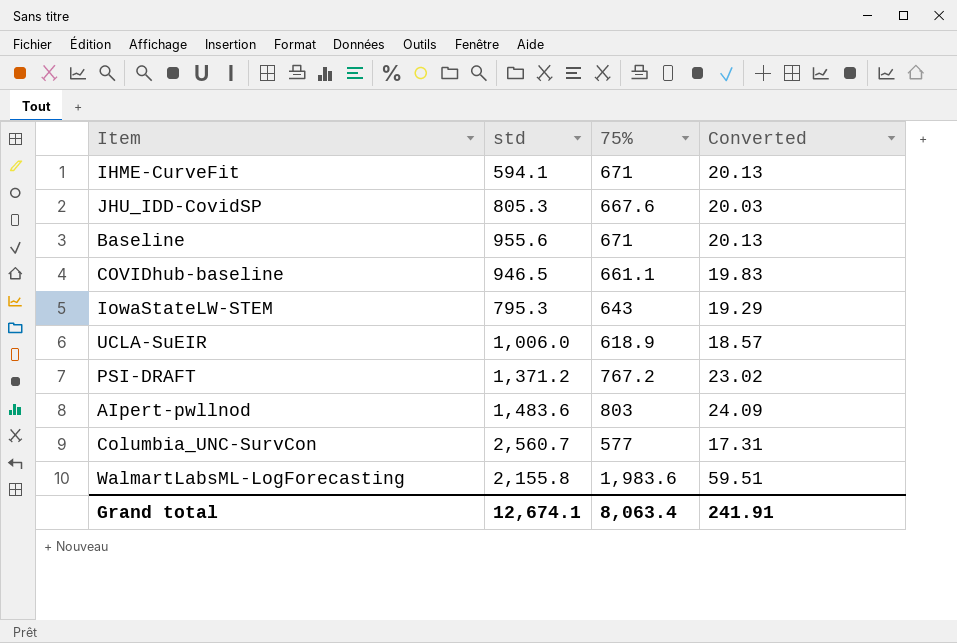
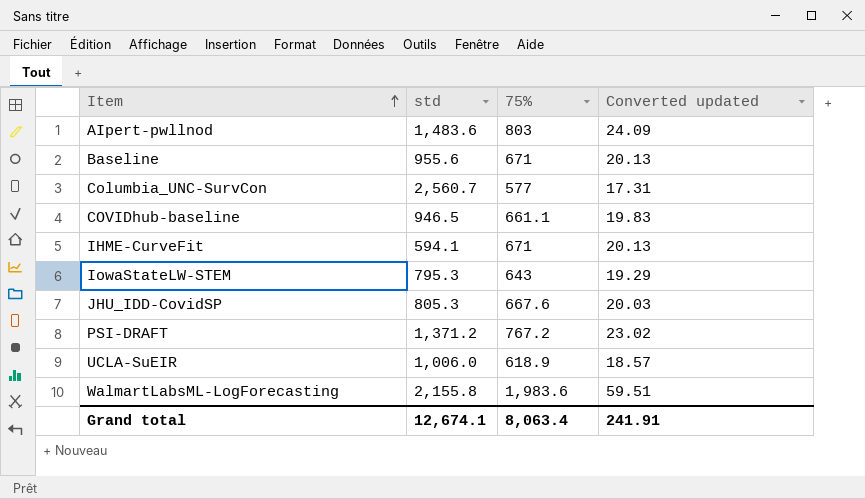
row order: none -> Item ascending
column name: Converted -> Converted updated

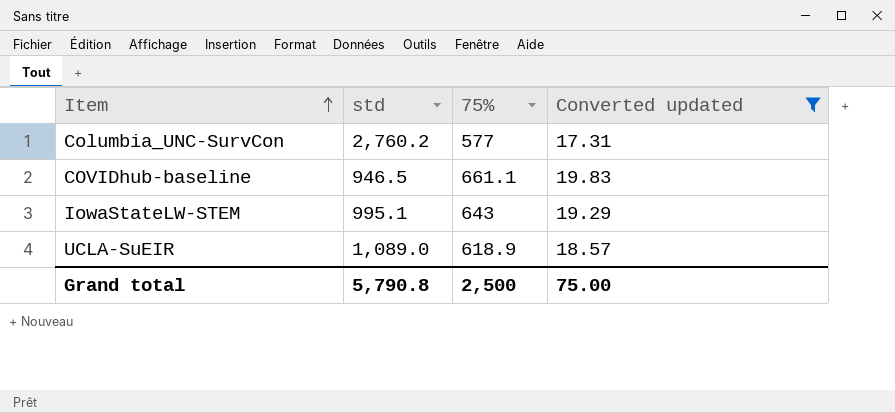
filter: none -> Converted updated <= 19.83
Columbia_UNC-SurvCon | std: 2,560.7 -> 2,760.2
IowaStateLW-STEM | std: 795.3 -> 995.1
UCLA-SuEIR | std: 1,006.0 -> 1,089.0
Grand total | std: 12,674.1 -> 5,790.8
Grand total | 75%: 8,063.4 -> 2,500
Grand total | Converted updated: 241.91 -> 75.00

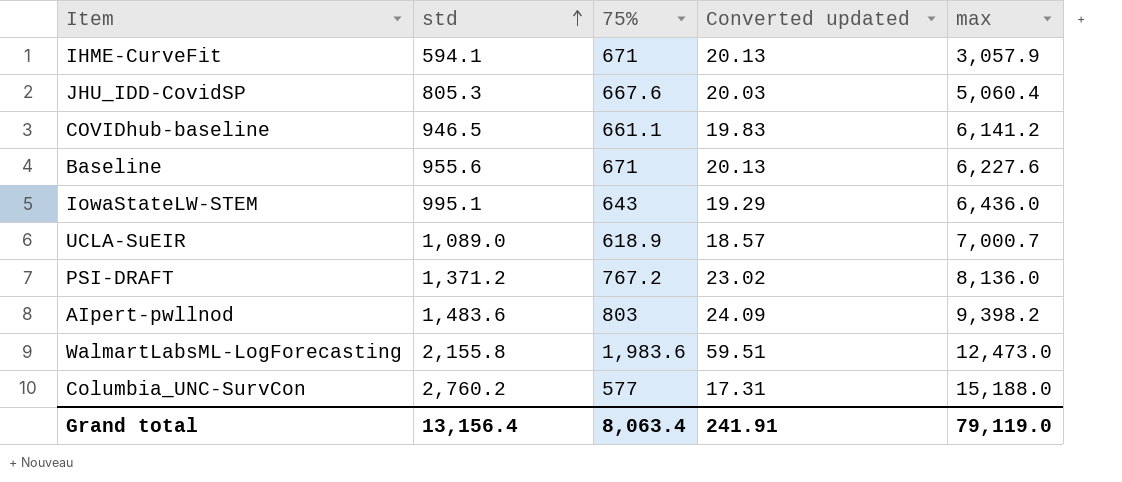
filter: Converted updated <= 19.83 -> none
row order: Item ascending -> std ascending
column max | position: none -> 5
Grand total | std: 5,790.8 -> 13,156.4
Grand total | 75%: 2,500 -> 8,063.4
Grand total | Converted updated: 75.00 -> 241.91

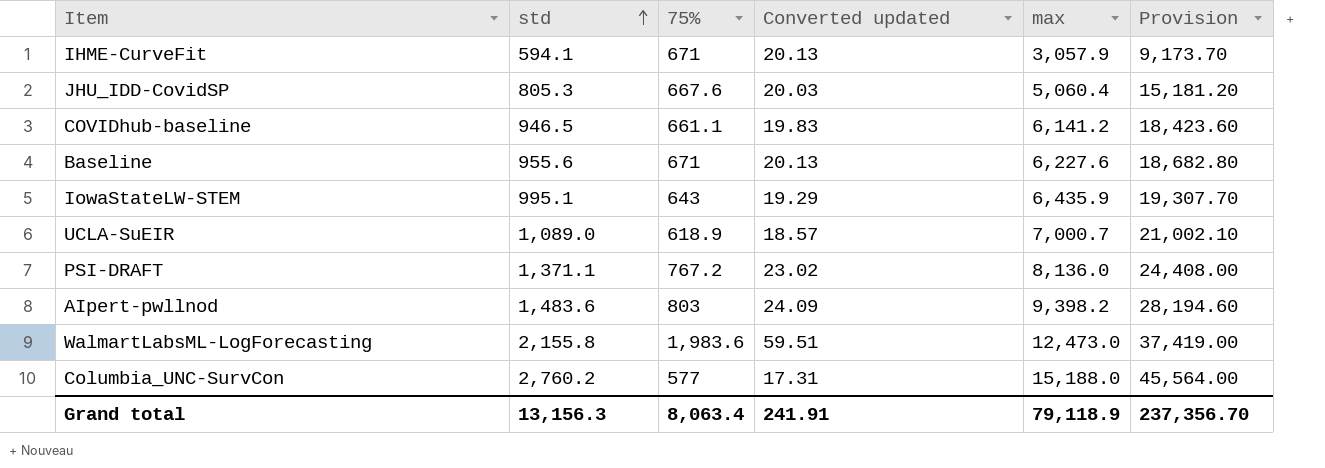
column Provision | formula: none -> [max] * 3
IowaStateLW-STEM | max: 6,436.0 -> 6,435.9
PSI-DRAFT | std: 1,371.2 -> 1,371.1
Grand total | std: 13,156.4 -> 13,156.3
Grand total | max: 79,119.0 -> 79,118.9

